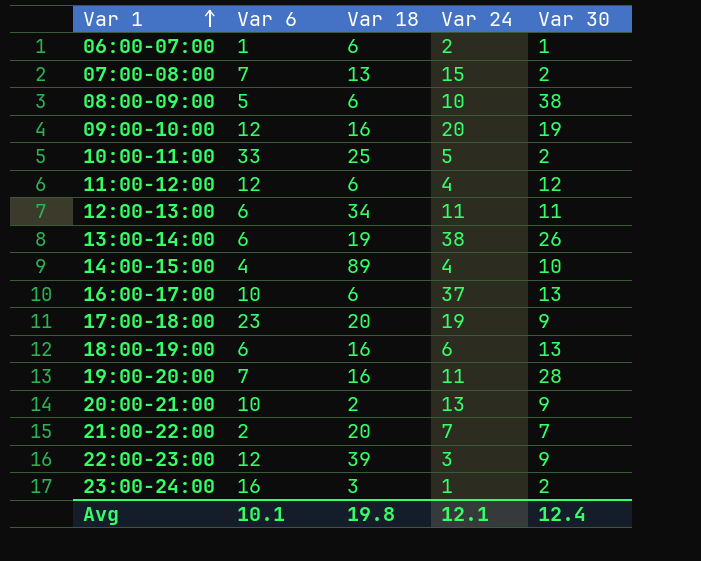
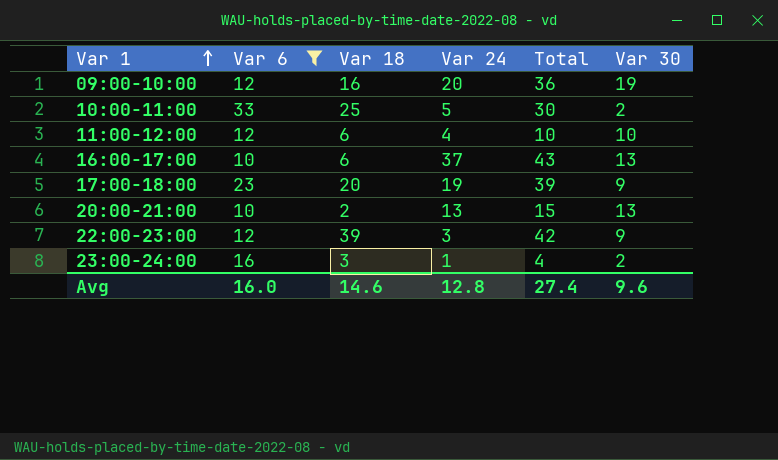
filter: none -> Var 6 >= 10
column Total | formula: none -> [Var 18] + [Var 24]
11:00-12:00 | Var 30: 12 -> 10
20:00-21:00 | Var 30: 9 -> 13
Avg | Var 6: 10.1 -> 16.0
Avg | Var 18: 19.8 -> 14.6
Avg | Var 24: 12.1 -> 12.8
Avg | Var 30: 12.4 -> 9.6

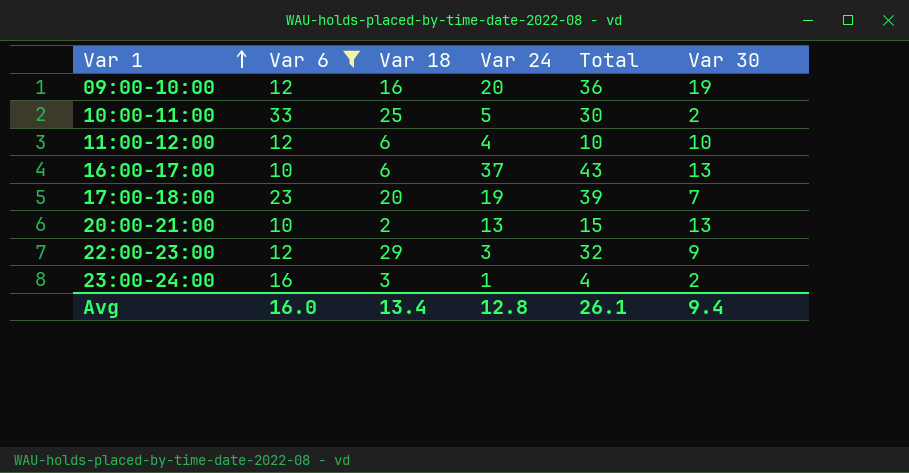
17:00-18:00 | Var 30: 9 -> 7
22:00-23:00 | Var 18: 39 -> 29
22:00-23:00 | Total: 42 -> 32
Avg | Var 18: 14.6 -> 13.4
Avg | Total: 27.4 -> 26.1
Avg | Var 30: 9.6 -> 9.4

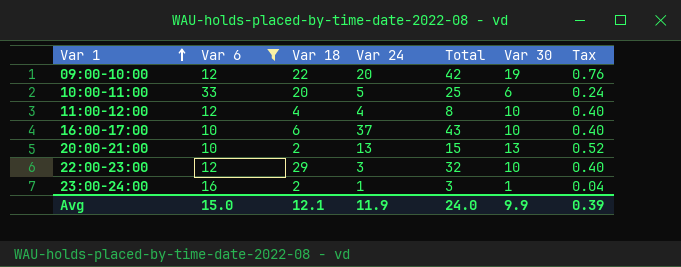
column Tax | formula: none -> [Var 30] * 0.04
row 17:00-18:00: 23 | 20 | 19 | 39 | 7 -> none
09:00-10:00 | Var 18: 16 -> 22
09:00-10:00 | Total: 36 -> 42
10:00-11:00 | Var 18: 25 -> 20
10:00-11:00 | Total: 30 -> 25
10:00-11:00 | Var 30: 2 -> 6
11:00-12:00 | Var 18: 6 -> 4
11:00-12:00 | Total: 10 -> 8
16:00-17:00 | Var 30: 13 -> 10
22:00-23:00 | Var 30: 9 -> 10
23:00-24:00 | Var 18: 3 -> 2
23:00-24:00 | Total: 4 -> 3
23:00-24:00 | Var 30: 2 -> 1
Avg | Var 6: 16.0 -> 15.0
Avg | Var 18: 13.4 -> 12.1
Avg | Var 24: 12.8 -> 11.9
Avg | Total: 26.1 -> 24.0
Avg | Var 30: 9.4 -> 9.9

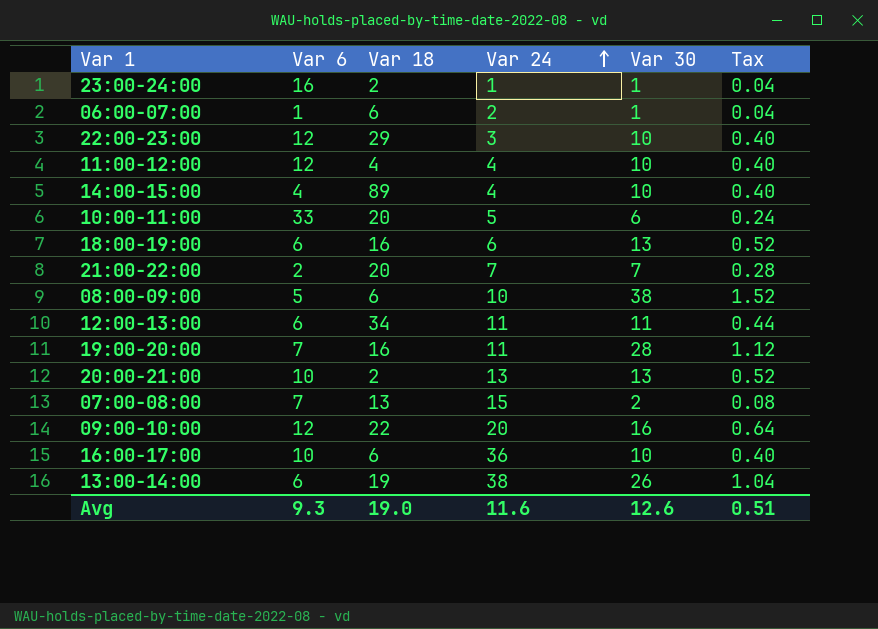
filter: Var 6 >= 10 -> none
row order: Var 1 ascending -> Var 24 ascending
column Total | formula: [Var 18] + [Var 24] -> none
09:00-10:00 | Var 30: 19 -> 16
09:00-10:00 | Tax: 0.76 -> 0.64
16:00-17:00 | Var 24: 37 -> 36
Avg | Var 6: 15.0 -> 9.3
Avg | Var 18: 12.1 -> 19.0
Avg | Var 24: 11.9 -> 11.6
Avg | Var 30: 9.9 -> 12.6
Avg | Tax: 0.39 -> 0.51

